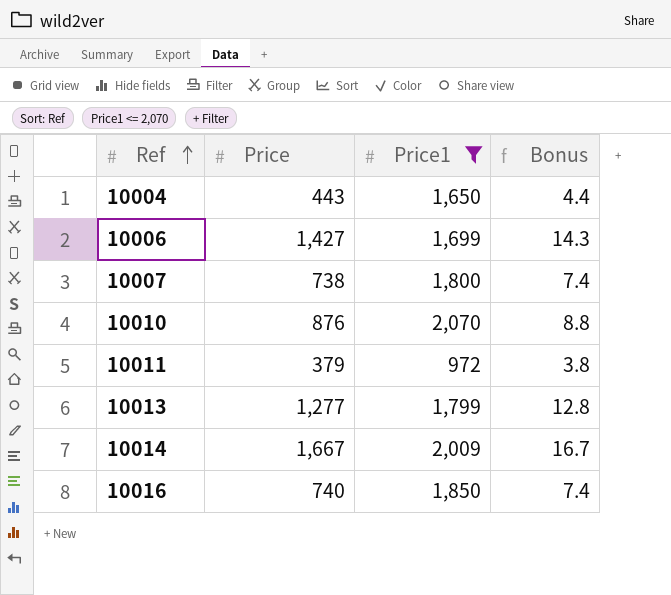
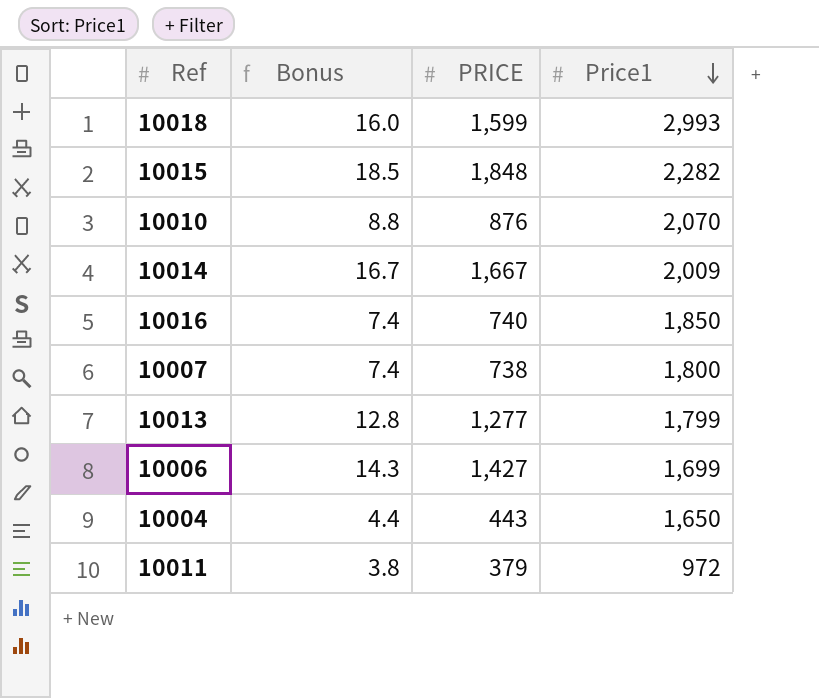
filter: Price1 <= 2,070 -> none
row order: Ref ascending -> Price1 descending
column Bonus | position: 4 -> 2
column name: Price -> PRICE

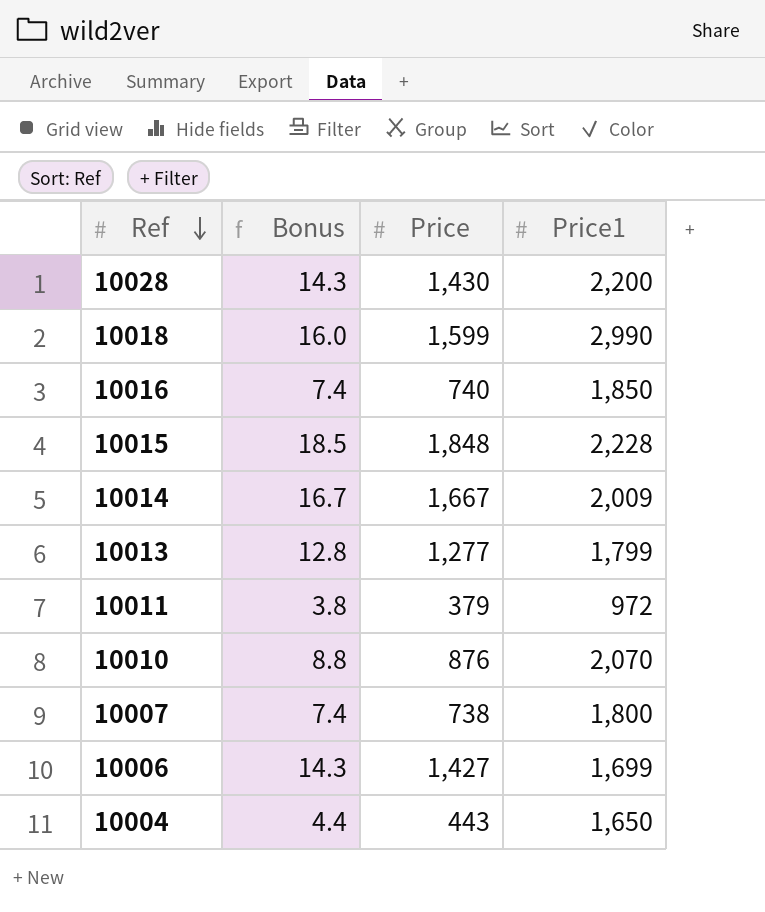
row order: Price1 descending -> Ref descending
column name: PRICE -> Price
row 10028: none -> 14.3 | 1,430 | 2,200
10018 | Price1: 2,993 -> 2,990
10015 | Price1: 2,282 -> 2,228

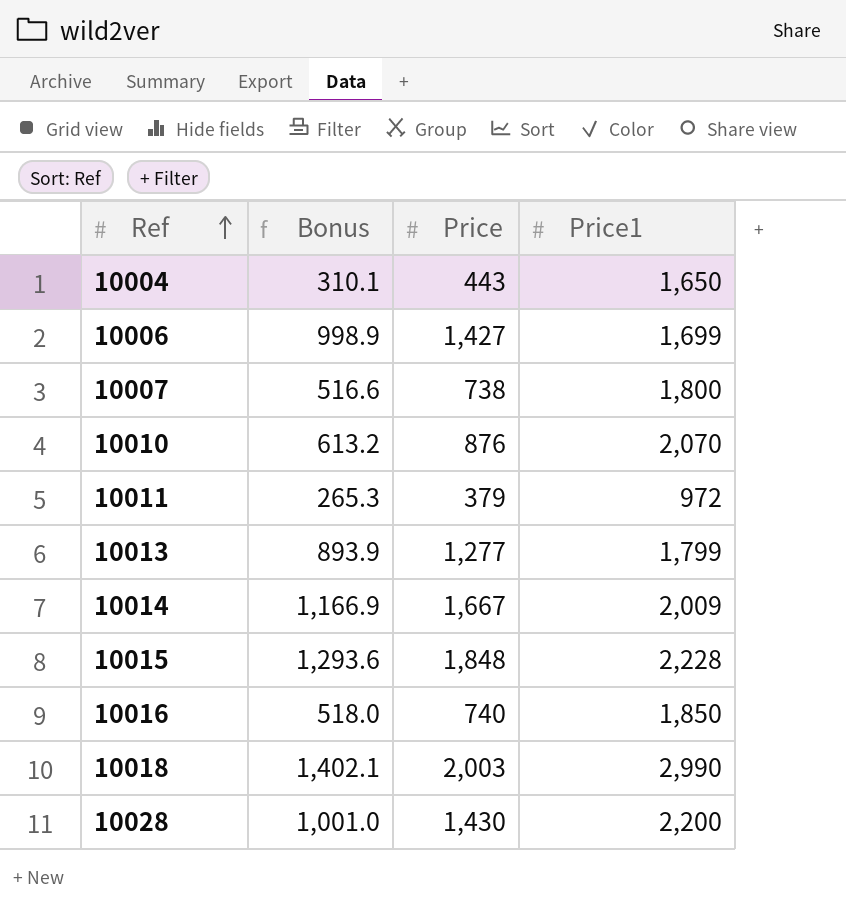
row order: Ref descending -> Ref ascending
column Bonus | formula: [Price] * 0.01 -> [Price] * 0.7
10018 | Price: 1,599 -> 2,003

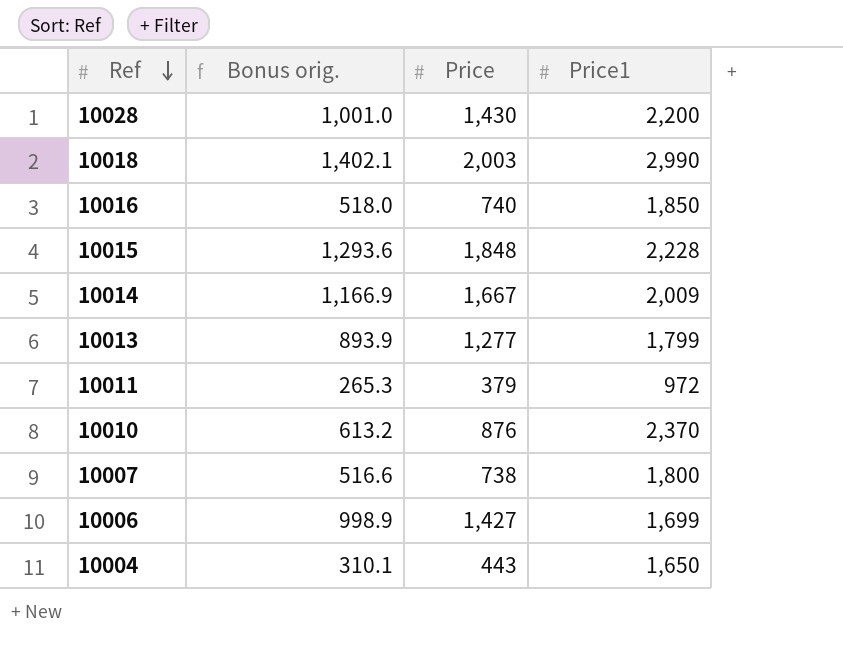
row order: Ref ascending -> Ref descending
column name: Bonus -> Bonus orig.
10010 | Price1: 2,070 -> 2,370

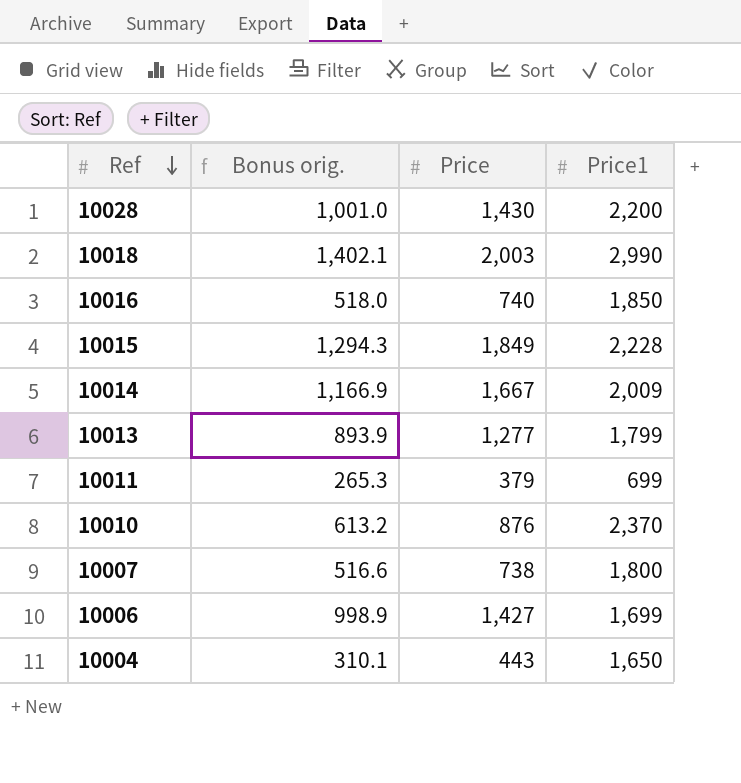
10015 | Bonus orig.: 1,293.6 -> 1,294.3
10015 | Price: 1,848 -> 1,849
10011 | Price1: 972 -> 699

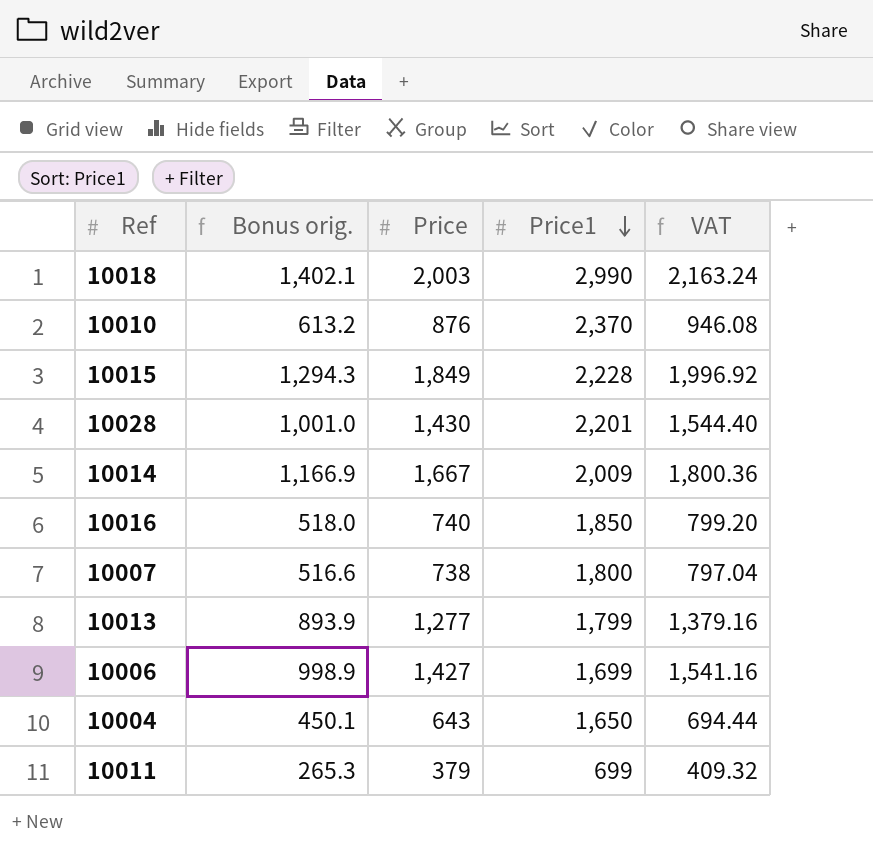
row order: Ref descending -> Price1 descending
column VAT | formula: none -> [Price] * 1.08
10028 | Price1: 2,200 -> 2,201
10004 | Bonus orig.: 310.1 -> 450.1
10004 | Price: 443 -> 643

